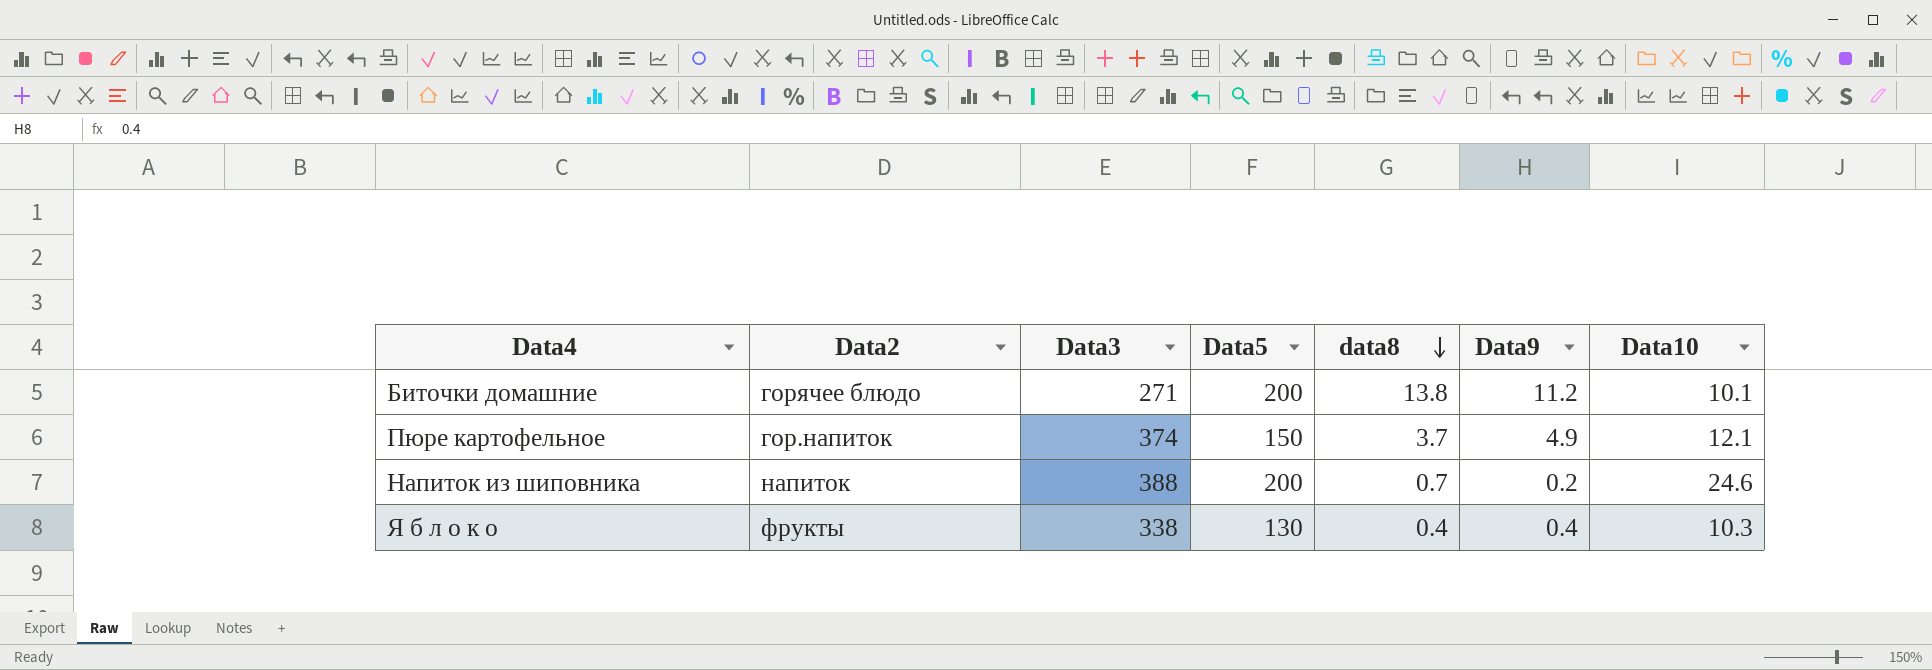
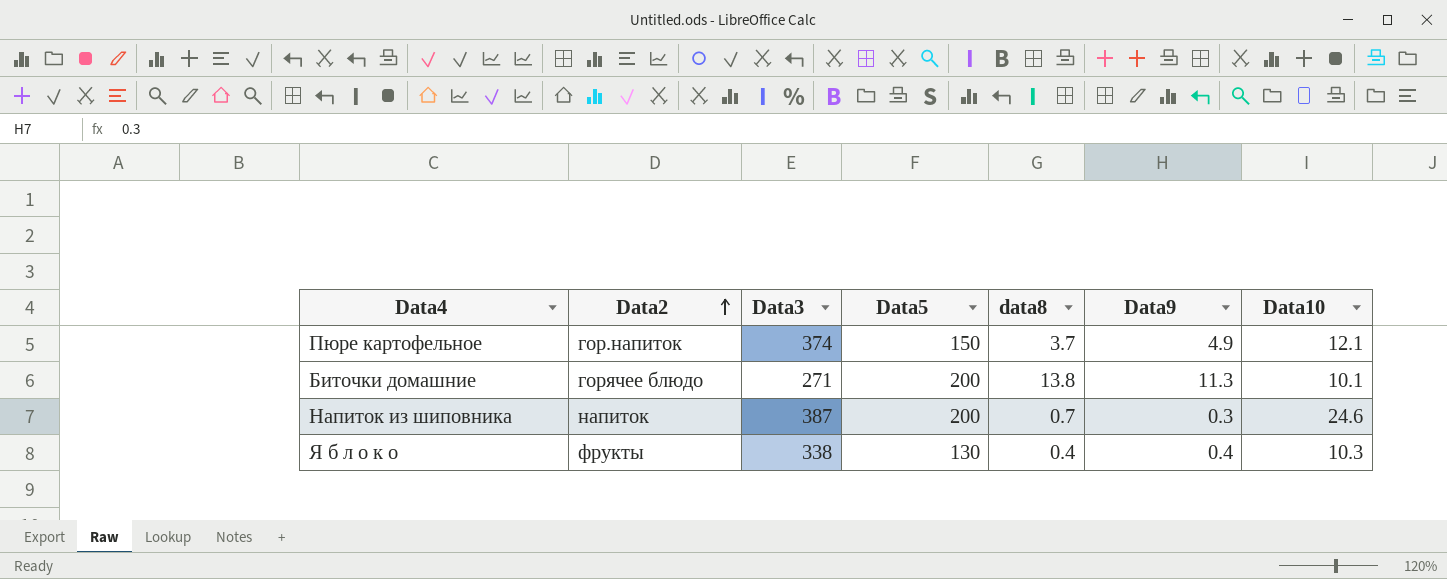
row order: data8 descending -> Data2 ascending
Биточки домашние | Data9: 11.2 -> 11.3
Напиток из шиповника | Data3: 388 -> 387
Напиток из шиповника | Data9: 0.2 -> 0.3

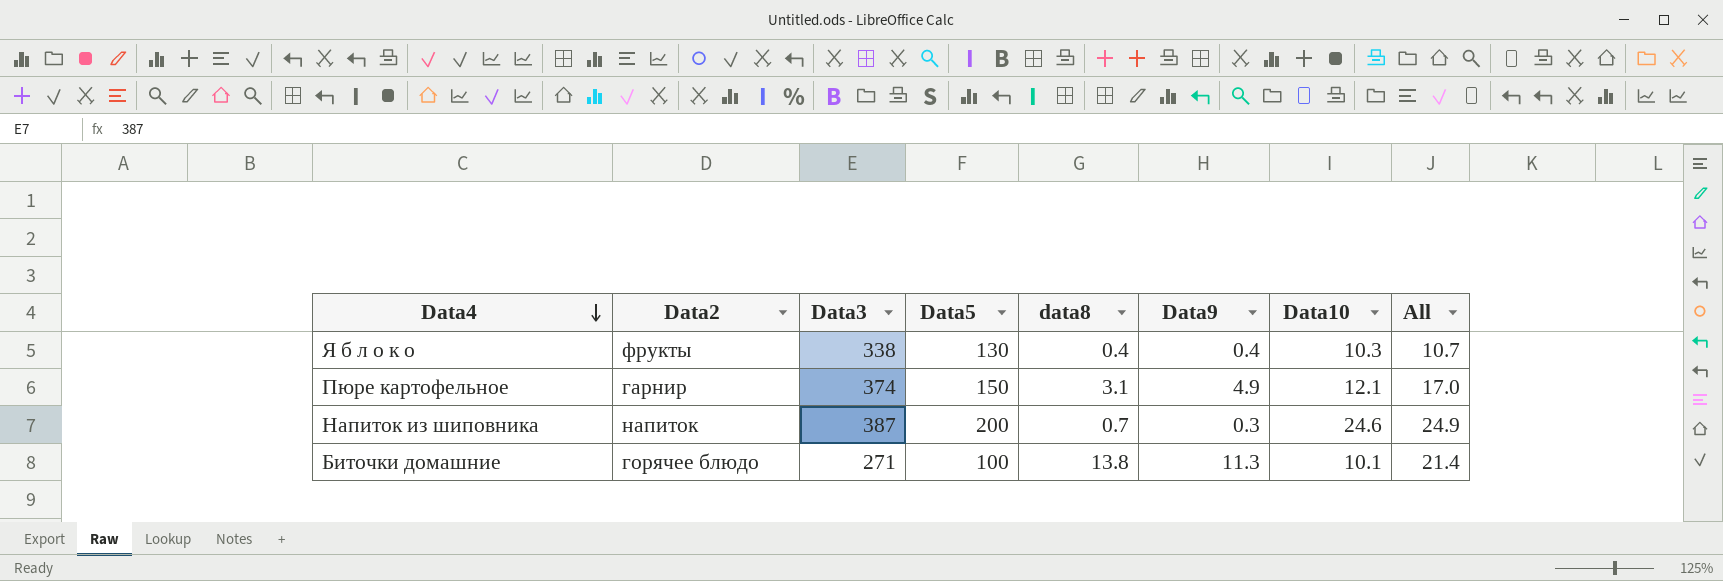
row order: Data2 ascending -> Data4 descending
column All | formula: none -> [Data9] + [Data10]
Пюре картофельное | Data2: гор.напиток -> гарнир
Пюре картофельное | data8: 3.7 -> 3.1
Биточки домашние | Data5: 200 -> 100

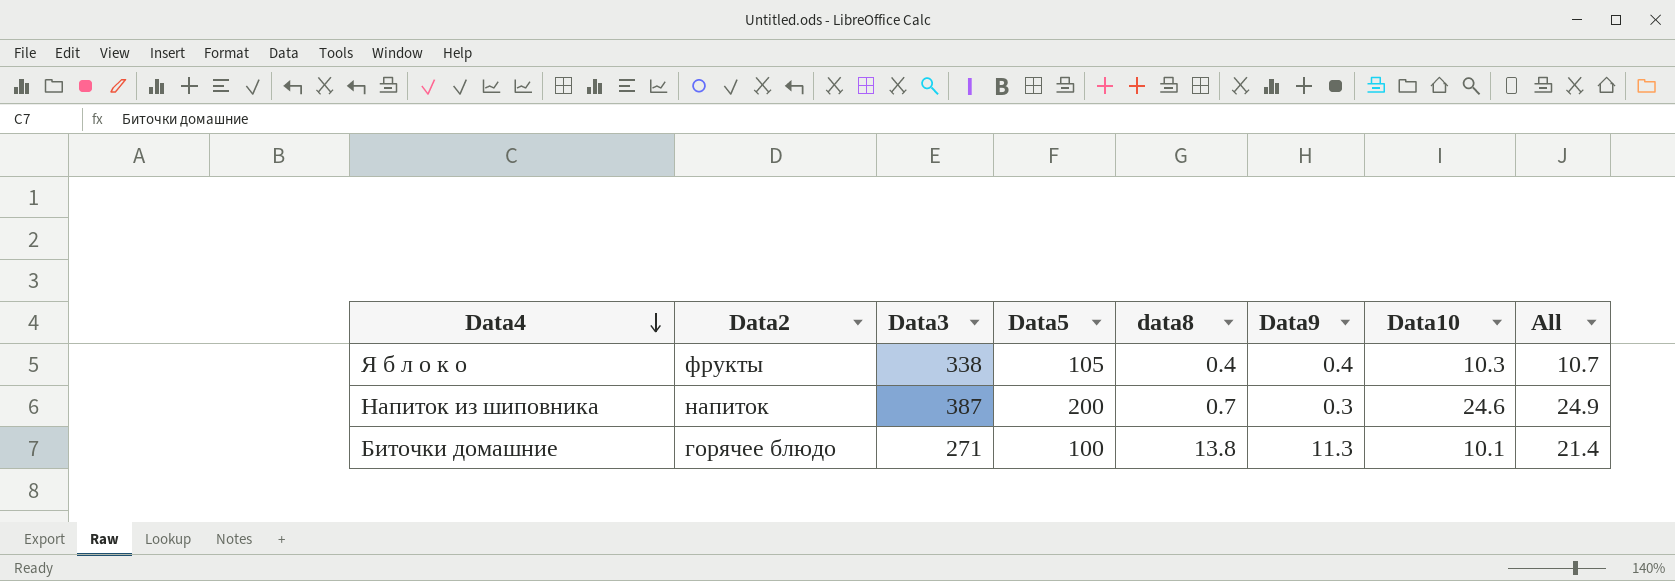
row Пюре картофельное: гарнир | 374 | 150 | 3.1 | 4.9 | 12.1 | 17.0 -> none
Я б л о к о | Data5: 130 -> 105

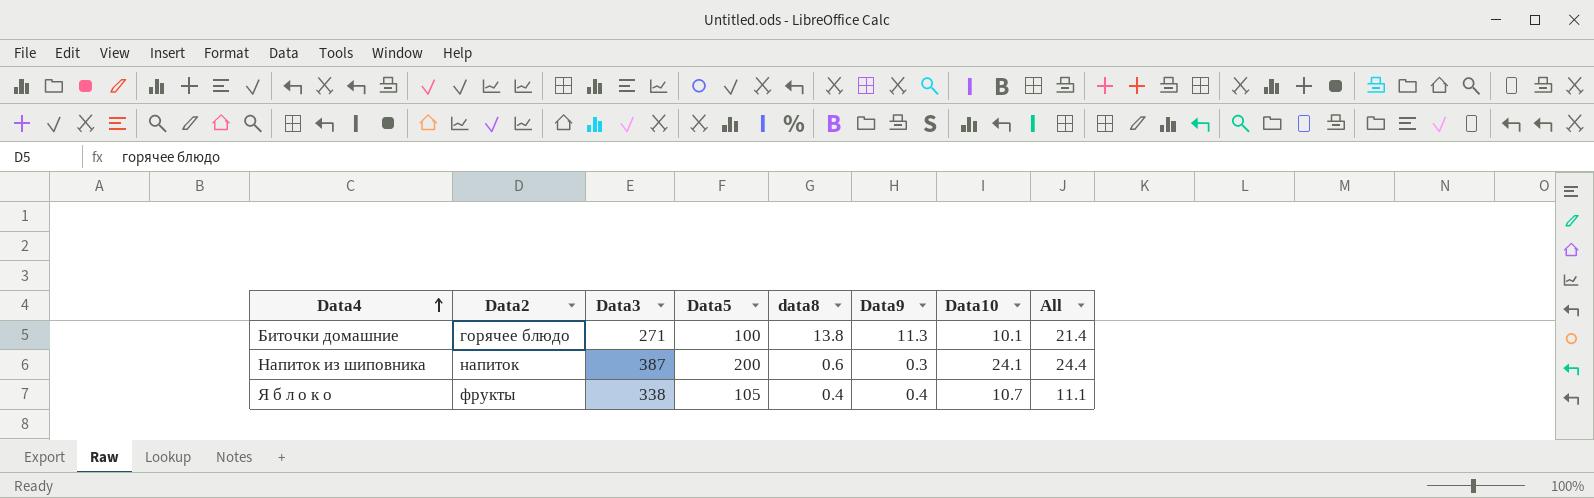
row order: Data4 descending -> Data4 ascending
Напиток из шиповника | data8: 0.7 -> 0.6
Напиток из шиповника | Data10: 24.6 -> 24.1
Напиток из шиповника | All: 24.9 -> 24.4
Я б л о к о | Data10: 10.3 -> 10.7
Я б л о к о | All: 10.7 -> 11.1

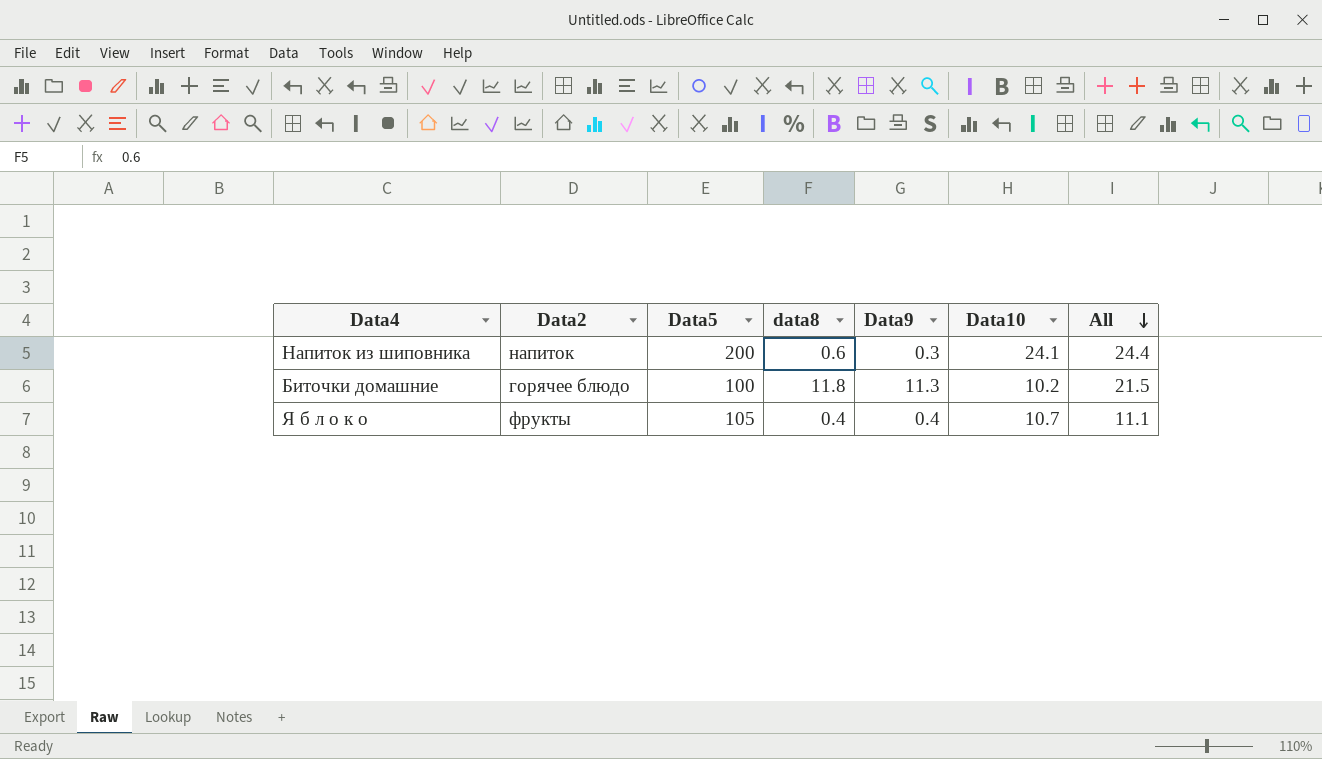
row order: Data4 ascending -> All descending
column Data3 | position: 3 -> none
Биточки домашние | data8: 13.8 -> 11.8
Биточки домашние | Data10: 10.1 -> 10.2
Биточки домашние | All: 21.4 -> 21.5

